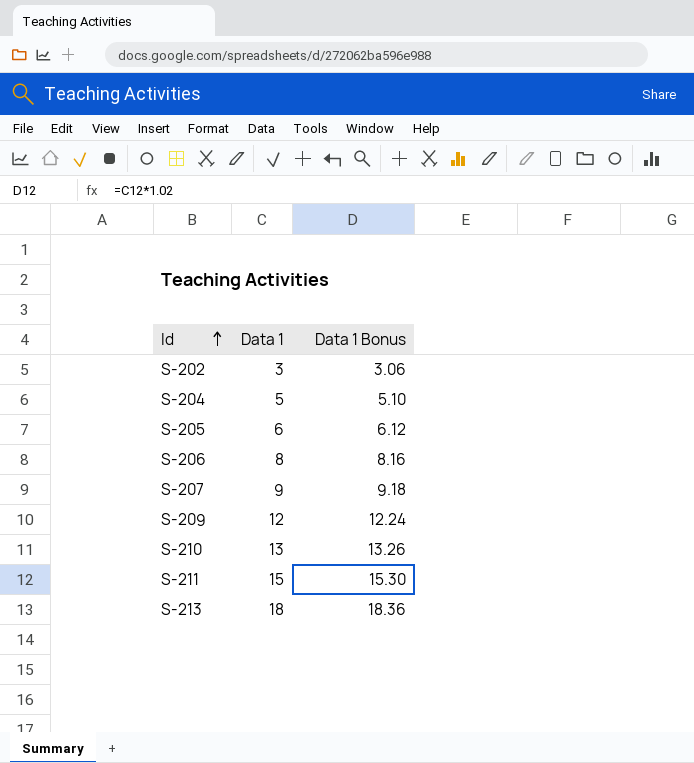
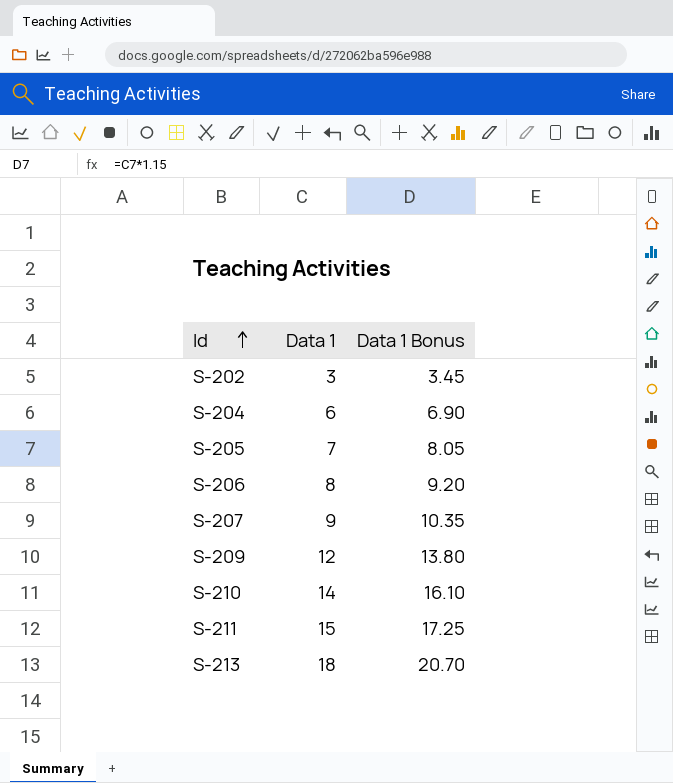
column Data 1 Bonus | formula: [Data 1] * 1.02 -> [Data 1] * 1.15
S-204 | Data 1: 5 -> 6
S-205 | Data 1: 6 -> 7
S-210 | Data 1: 13 -> 14

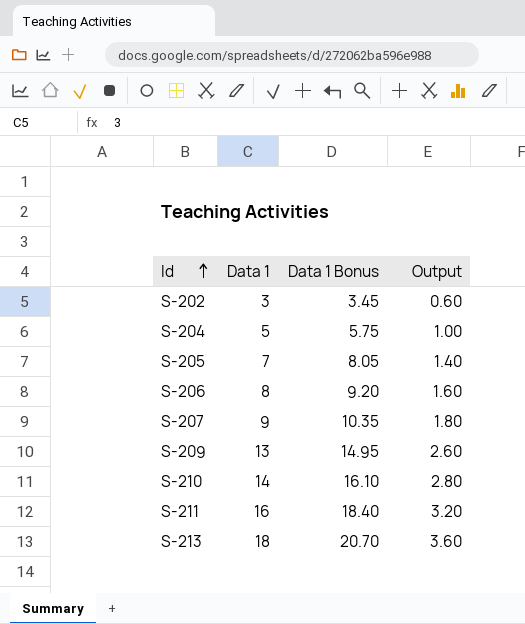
column Output | formula: none -> [Data 1] * 0.2
S-204 | Data 1: 6 -> 5
S-204 | Data 1 Bonus: 6.90 -> 5.75
S-209 | Data 1: 12 -> 13
S-209 | Data 1 Bonus: 13.80 -> 14.95
S-211 | Data 1: 15 -> 16
S-211 | Data 1 Bonus: 17.25 -> 18.40

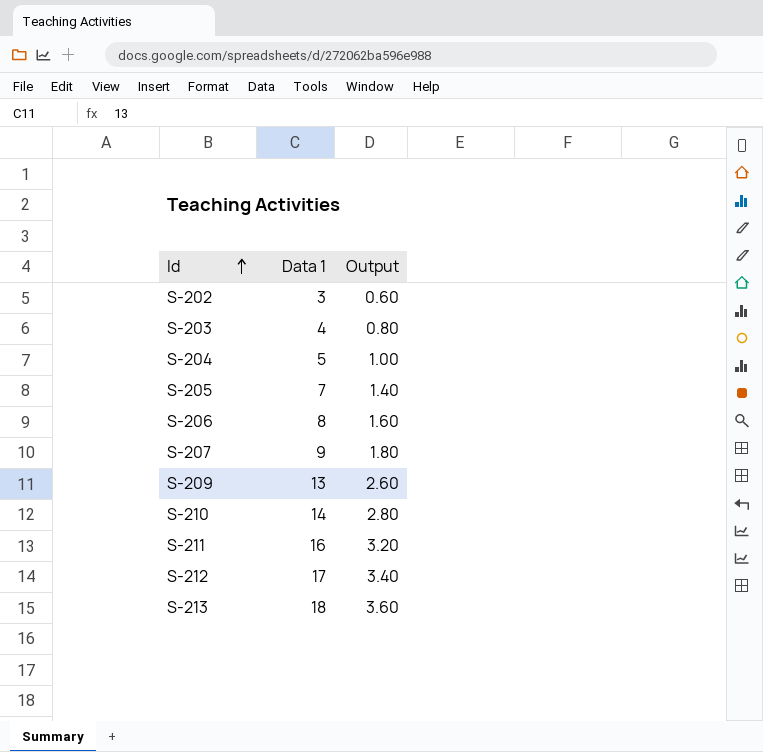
column Data 1 Bonus | formula: [Data 1] * 1.15 -> none
row S-203: none -> 4 | 0.80
row S-212: none -> 17 | 3.40

